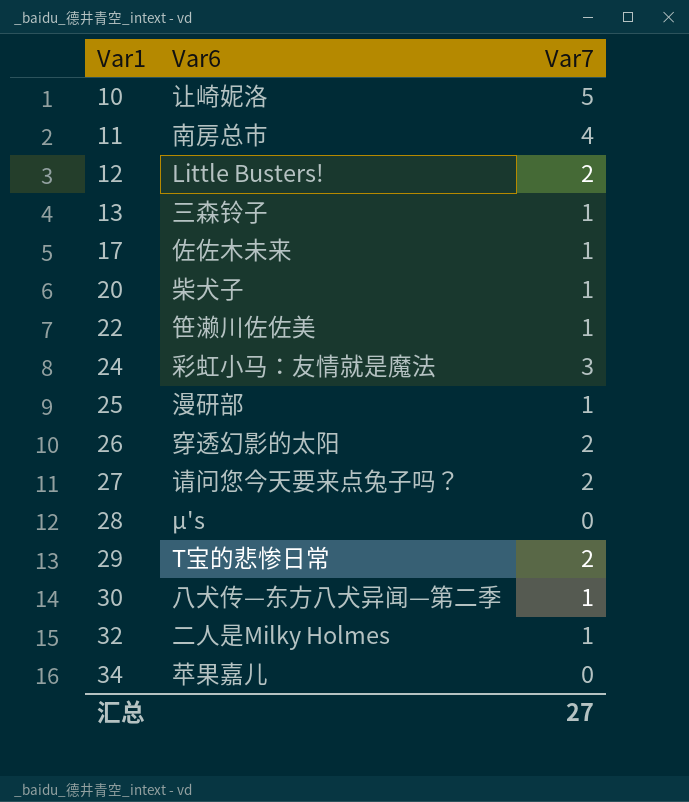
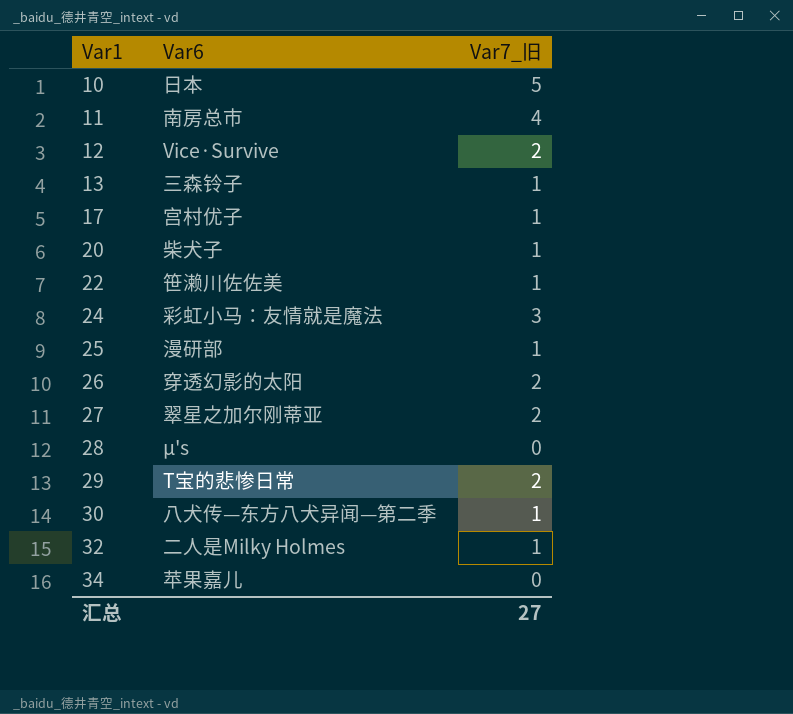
column name: Var7 -> Var7_旧
10 | Var6: 让崎妮洛 -> 日本
12 | Var6: Little Busters! -> Vice·Survive
17 | Var6: 佐佐木未来 -> 宫村优子
27 | Var6: 请问您今天要来点兔子吗？ -> 翠星之加尔刚蒂亚

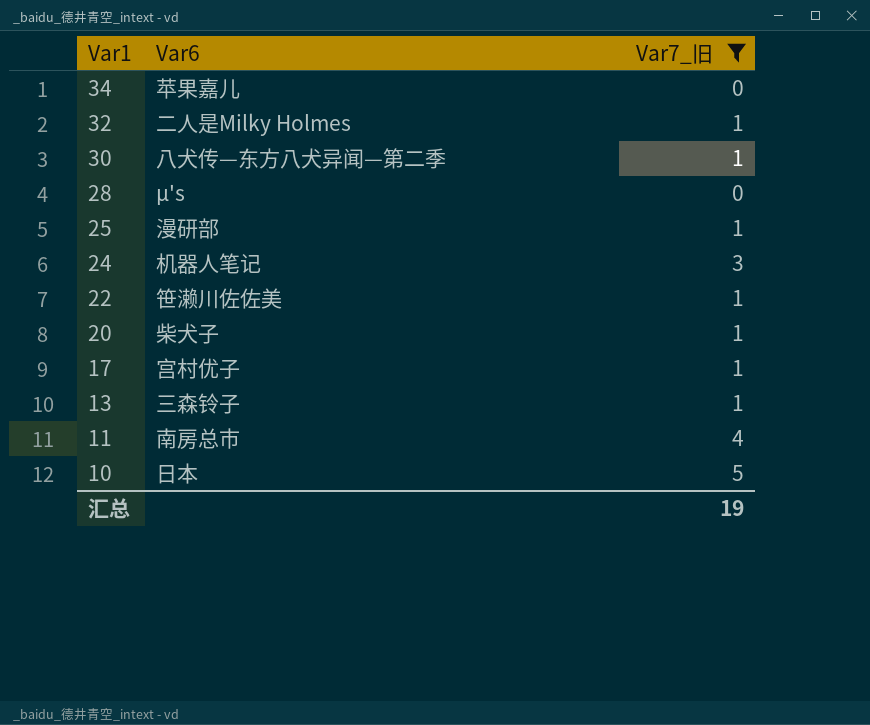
filter: none -> Var7_旧 != 2
row order: Var1 ascending -> Var1 descending
24 | Var6: 彩虹小马：友情就是魔法 -> 机器人笔记
汇总 | Var7_旧: 27 -> 19

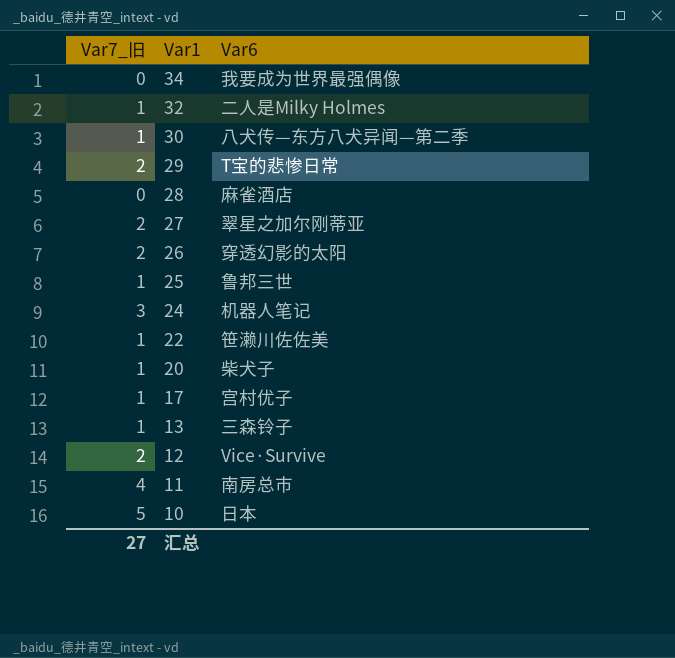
filter: Var7_旧 != 2 -> none
column Var7_旧 | position: 3 -> 1
34 | Var6: 苹果嘉儿 -> 我要成为世界最强偶像
28 | Var6: μ's -> 麻雀酒店
25 | Var6: 漫研部 -> 鲁邦三世
汇总 | Var7_旧: 19 -> 27

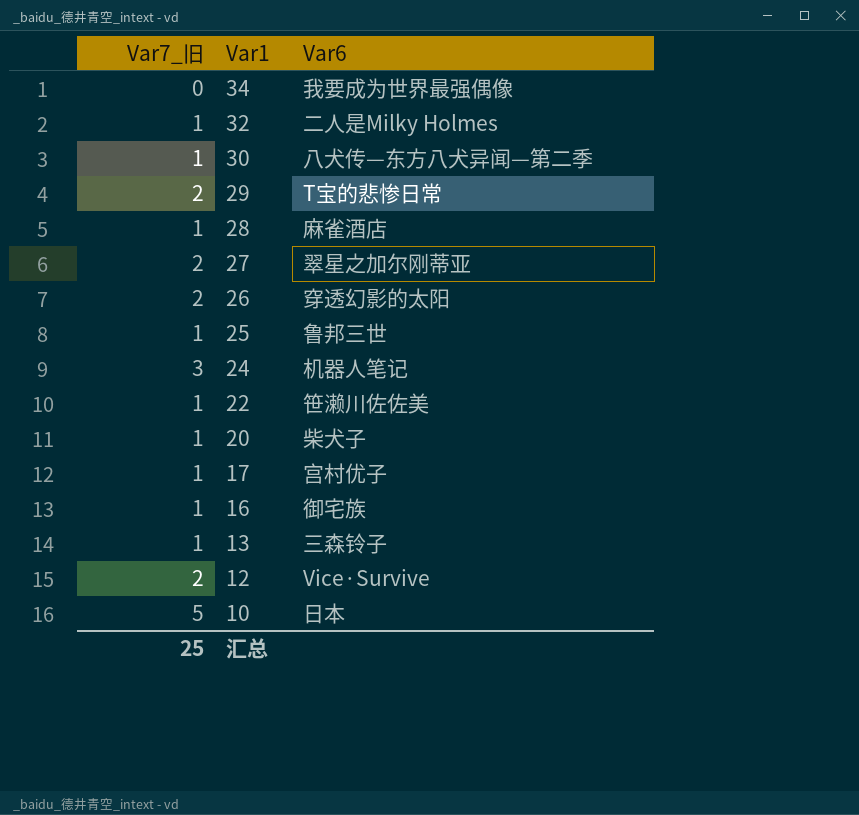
row 11: 4 | 南房总市 -> none
28 | Var7_旧: 0 -> 1
row 16: none -> 1 | 御宅族
汇总 | Var7_旧: 27 -> 25

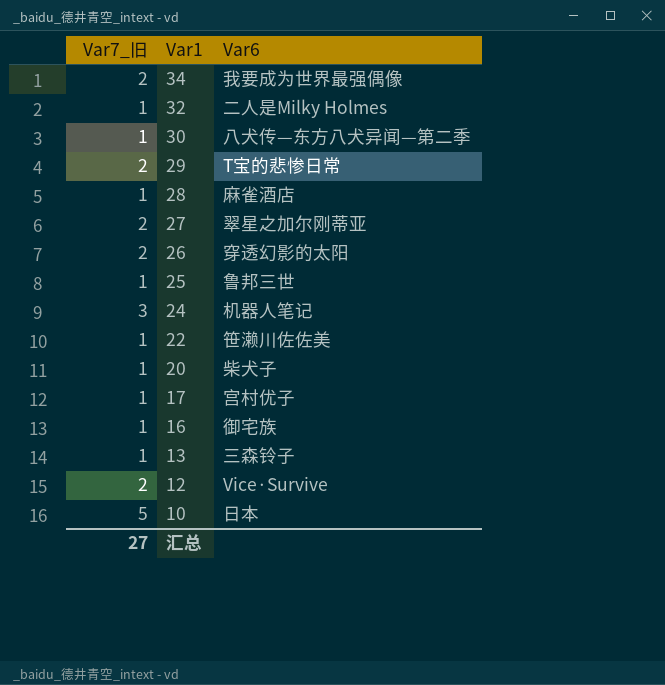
34 | Var7_旧: 0 -> 2
汇总 | Var7_旧: 25 -> 27

